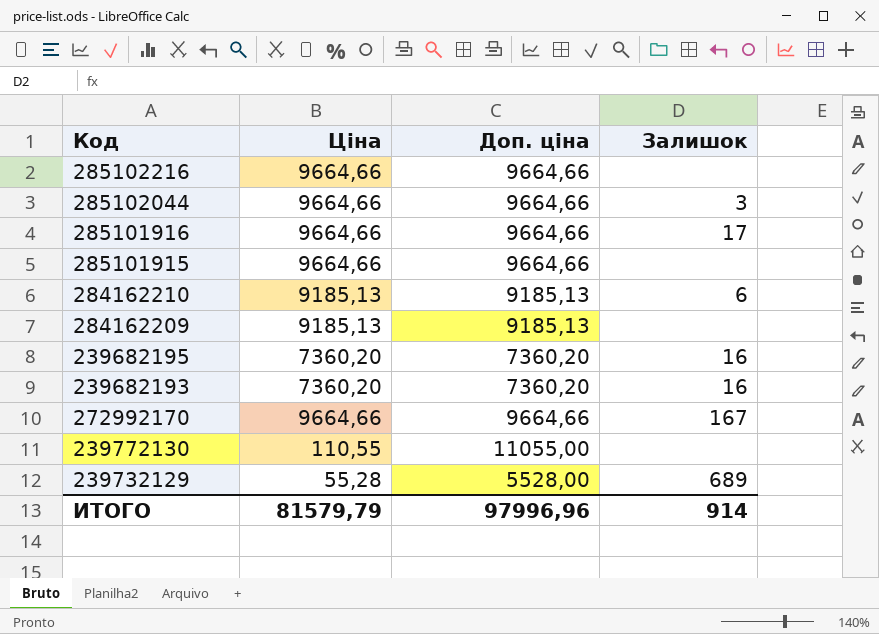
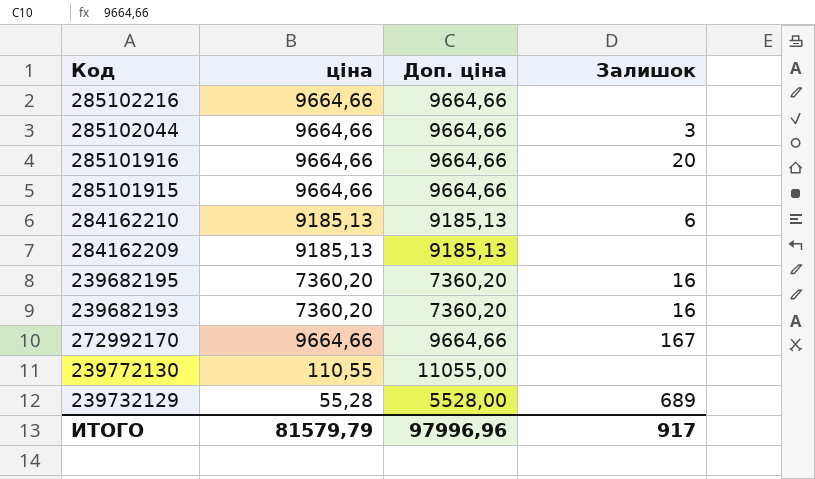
column name: Ціна -> ціна
285101916 | Залишок: 17 -> 20
ИТОГО | Залишок: 914 -> 917

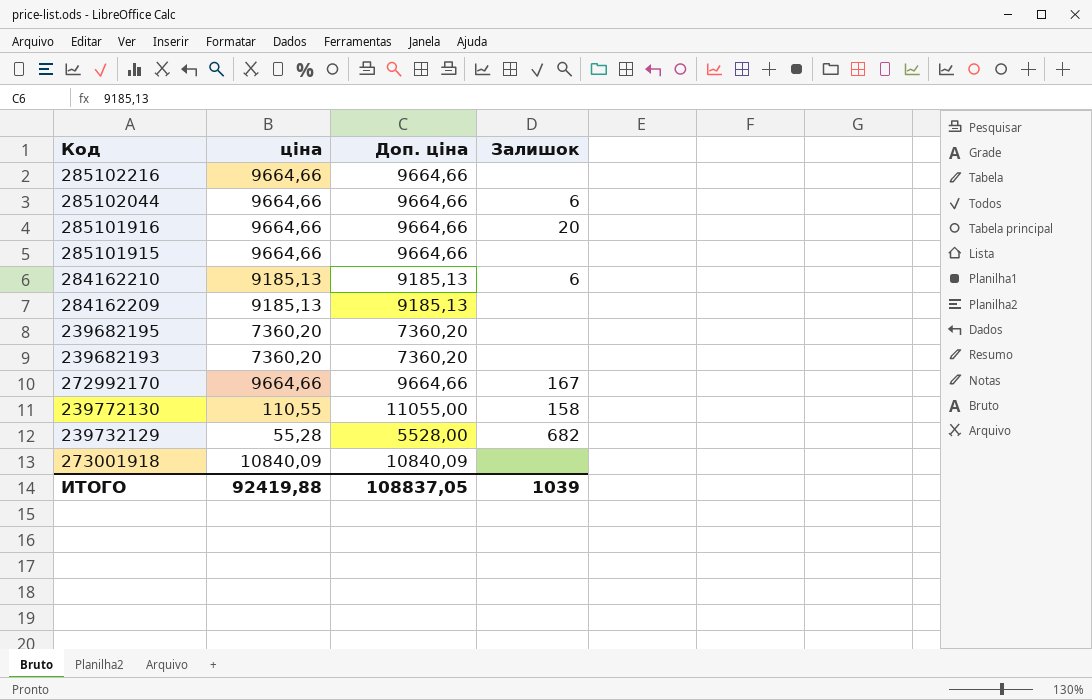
285102044 | Залишок: 3 -> 6
239682195 | Залишок: 16 -> none
239682193 | Залишок: 16 -> none
239772130 | Залишок: none -> 158
239732129 | Залишок: 689 -> 682
row 273001918: none -> 10840,09 | 10840,09 | none
ИТОГО | ціна: 81579,79 -> 92419,88
ИТОГО | Доп. ціна: 97996,96 -> 108837,05
ИТОГО | Залишок: 917 -> 1039

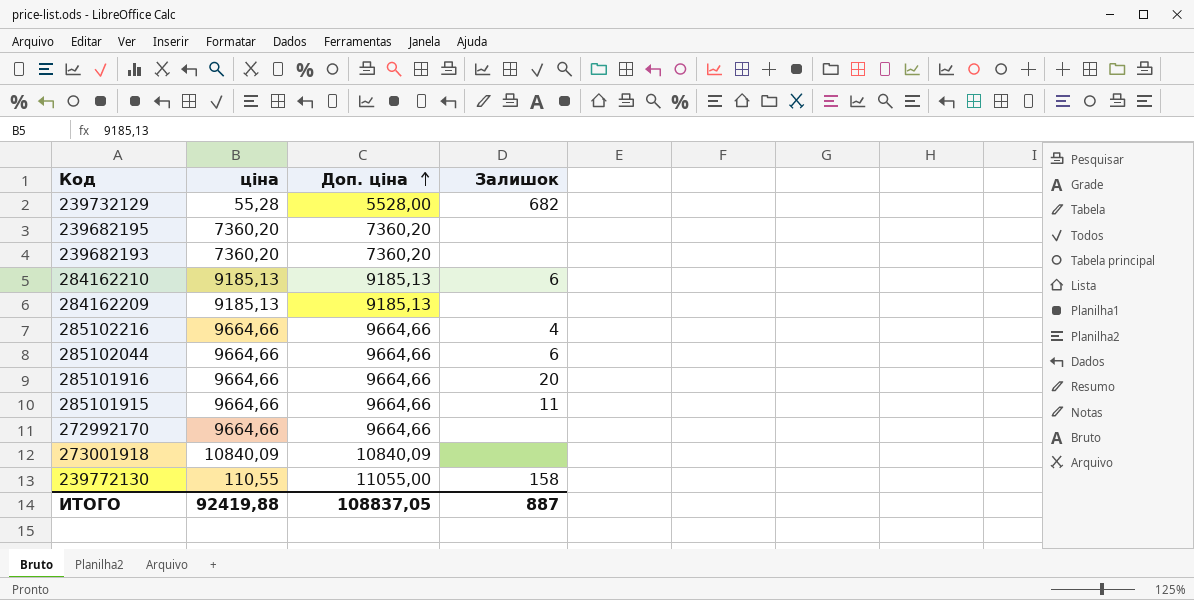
row order: none -> Доп. ціна ascending
285102216 | Залишок: none -> 4
285101915 | Залишок: none -> 11
272992170 | Залишок: 167 -> none
ИТОГО | Залишок: 1039 -> 887

